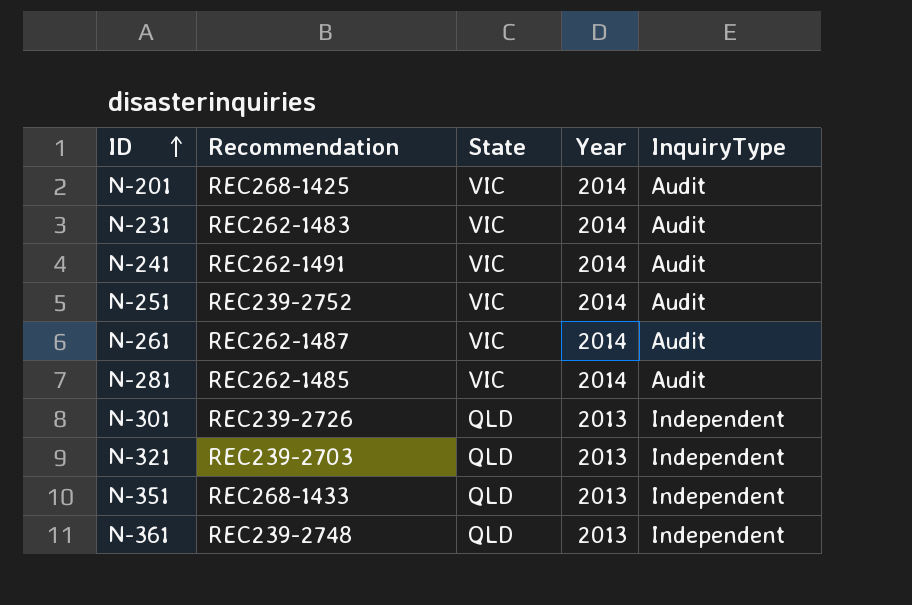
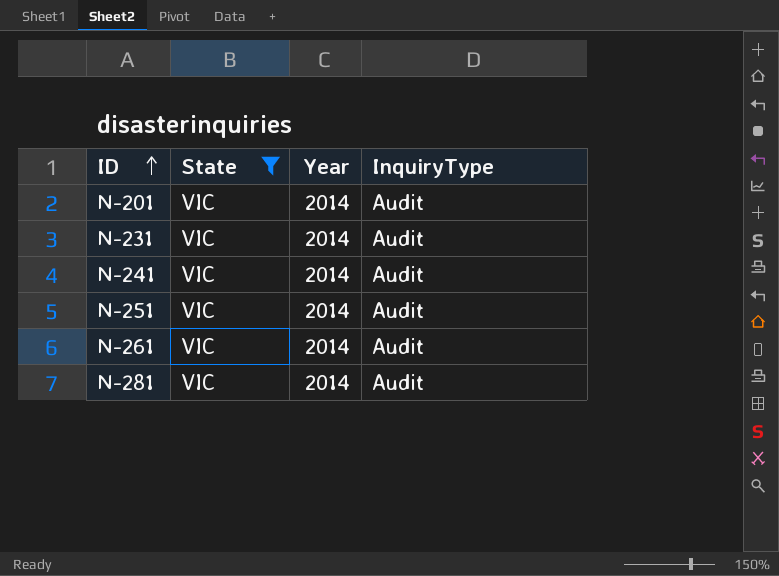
filter: none -> State = VIC
column Recommendation | position: 2 -> none

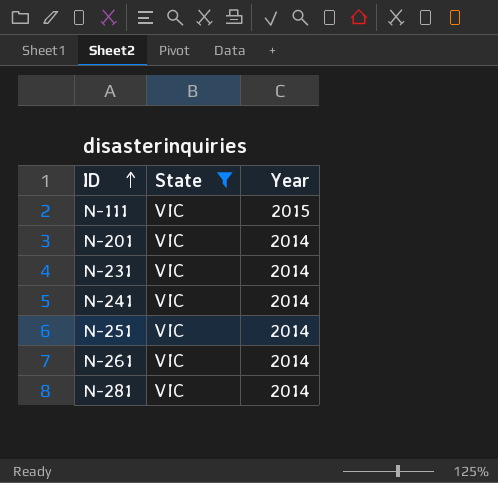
column InquiryType | position: 4 -> none
row N-111: none -> VIC | 2015

